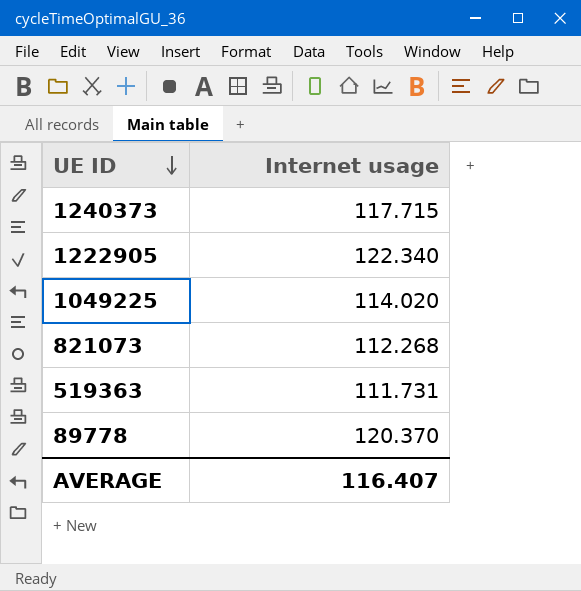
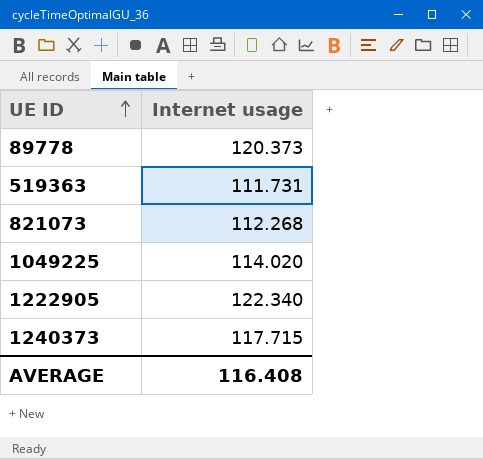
row order: UE ID descending -> UE ID ascending
89778 | Internet usage: 120.370 -> 120.373
AVERAGE | Internet usage: 116.407 -> 116.408

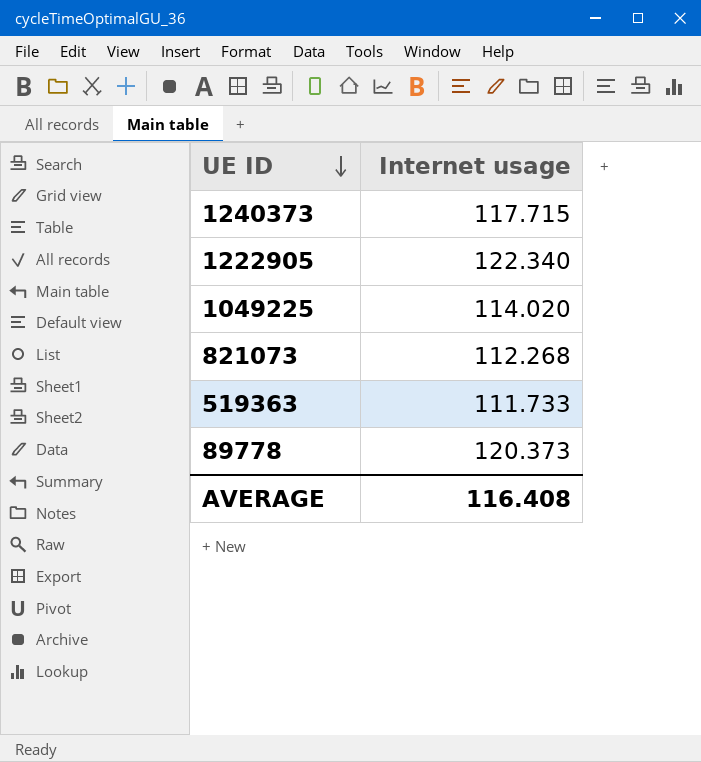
row order: UE ID ascending -> UE ID descending
519363 | Internet usage: 111.731 -> 111.733

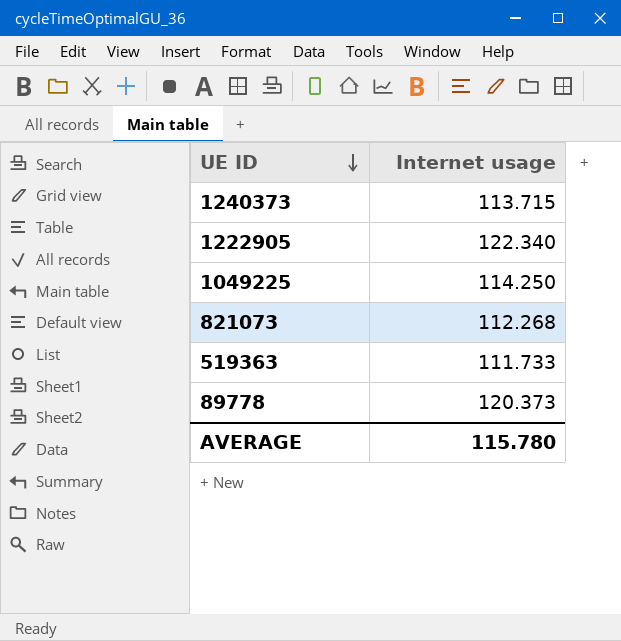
1240373 | Internet usage: 117.715 -> 113.715
1049225 | Internet usage: 114.020 -> 114.250
AVERAGE | Internet usage: 116.408 -> 115.780

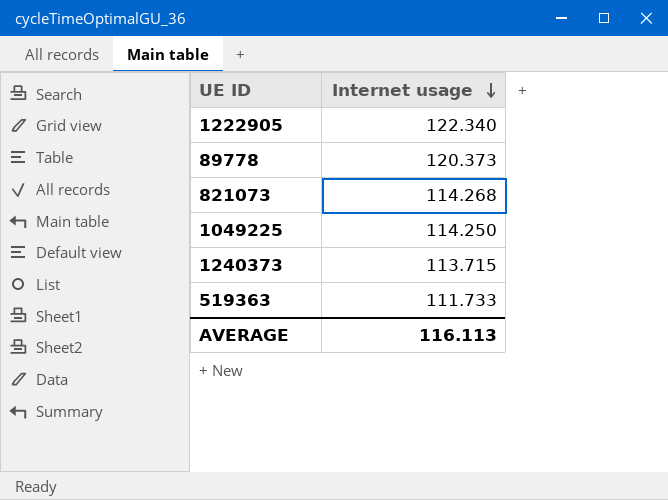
row order: UE ID descending -> Internet usage descending
821073 | Internet usage: 112.268 -> 114.268
AVERAGE | Internet usage: 115.780 -> 116.113

